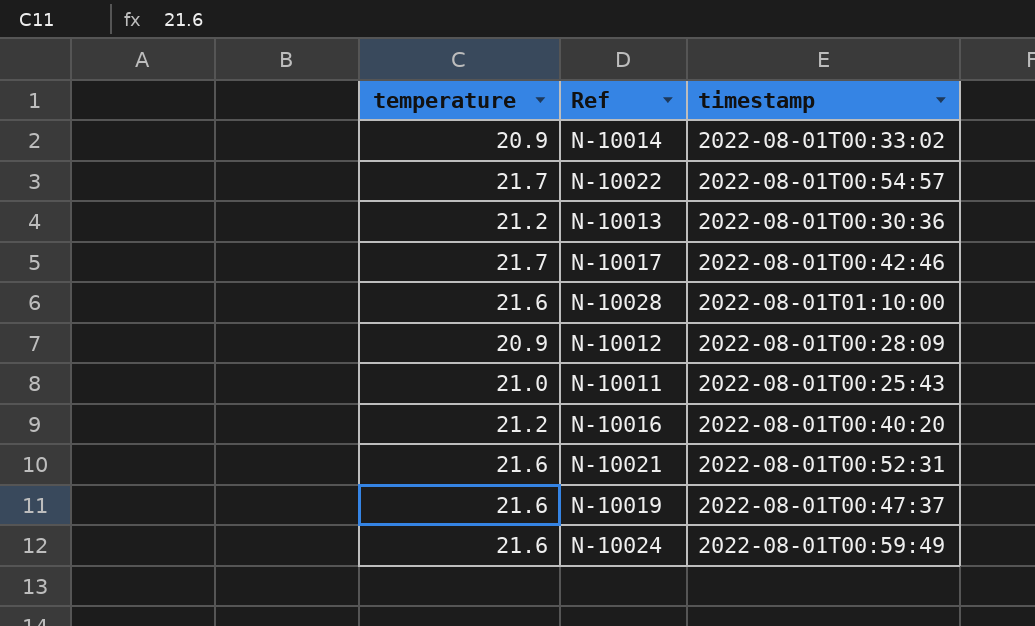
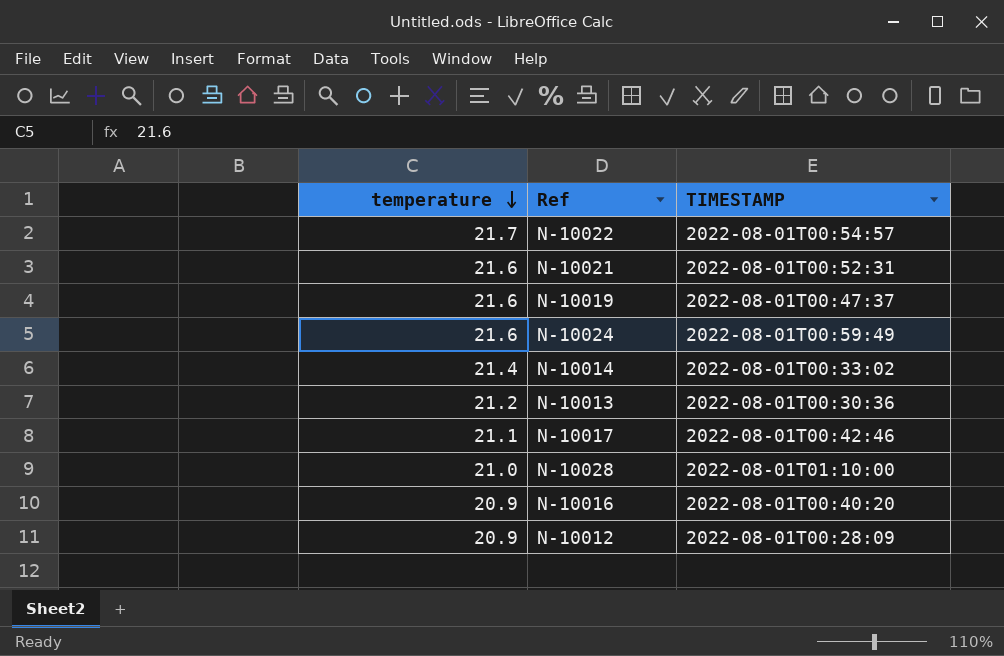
row order: none -> temperature descending
column name: timestamp -> TIMESTAMP
row N-10011: 21.0 | 2022-08-01T00:25:43 -> none
N-10014 | temperature: 20.9 -> 21.4
N-10017 | temperature: 21.7 -> 21.1
N-10028 | temperature: 21.6 -> 21.0
N-10016 | temperature: 21.2 -> 20.9

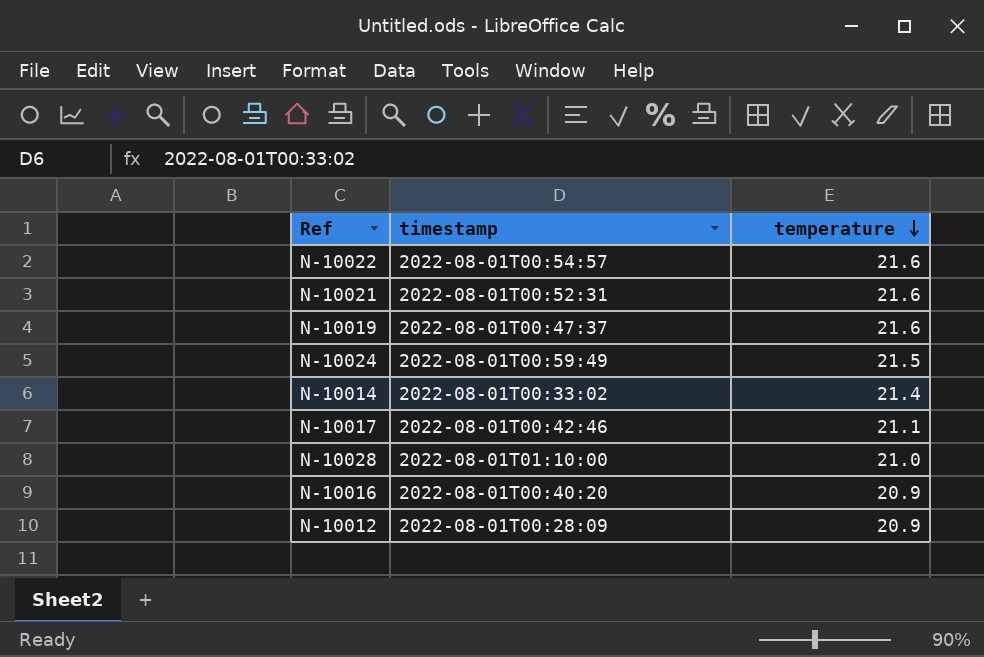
column name: TIMESTAMP -> timestamp
column temperature | position: 1 -> 3
row N-10013: 21.2 | 2022-08-01T00:30:36 -> none
N-10022 | temperature: 21.7 -> 21.6
N-10024 | temperature: 21.6 -> 21.5

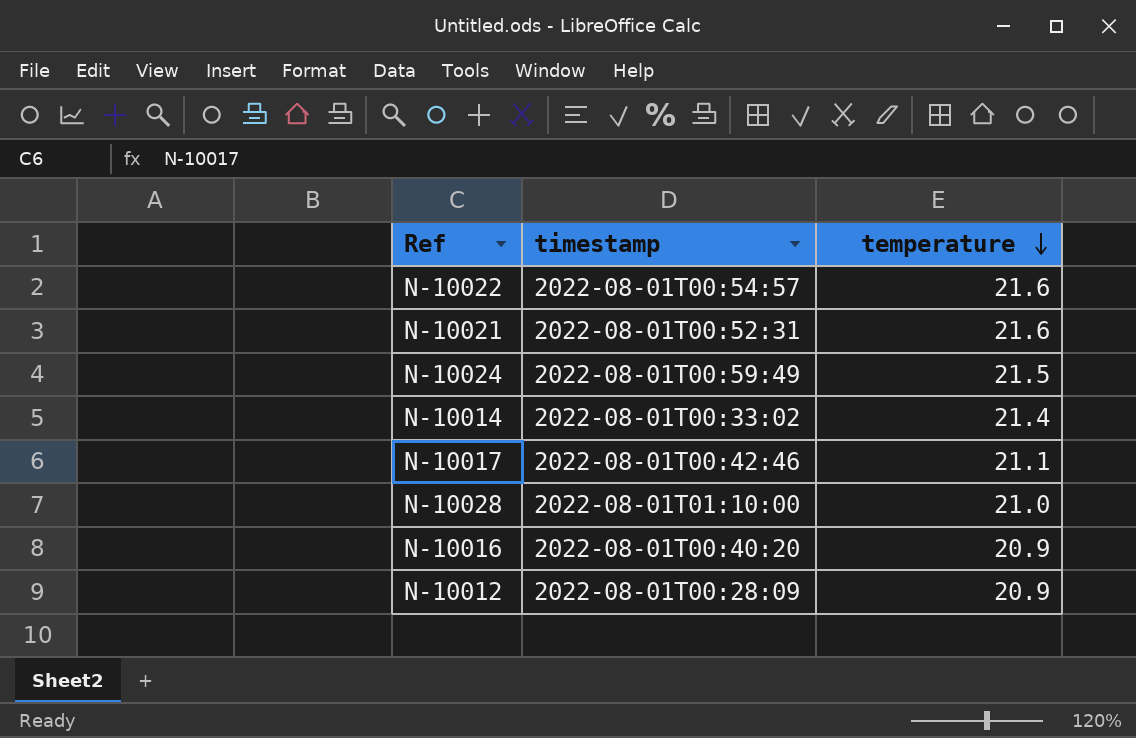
row N-10019: 2022-08-01T00:47:37 | 21.6 -> none

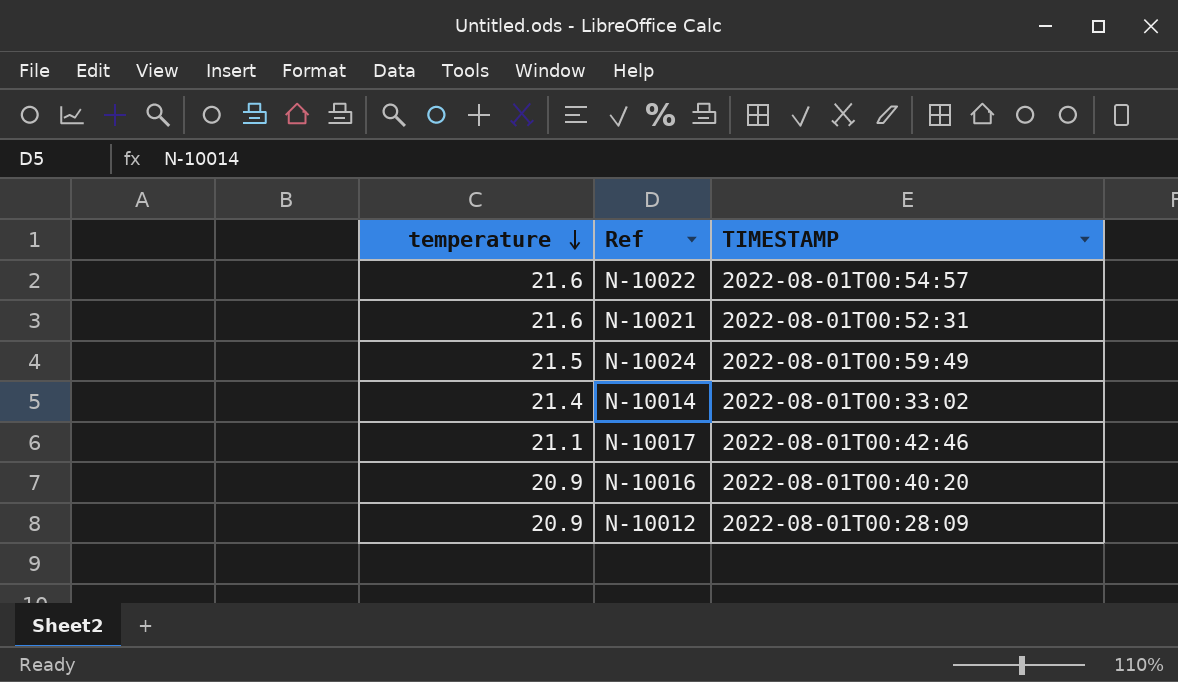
column temperature | position: 3 -> 1
column name: timestamp -> TIMESTAMP
row N-10028: 2022-08-01T01:10:00 | 21.0 -> none

